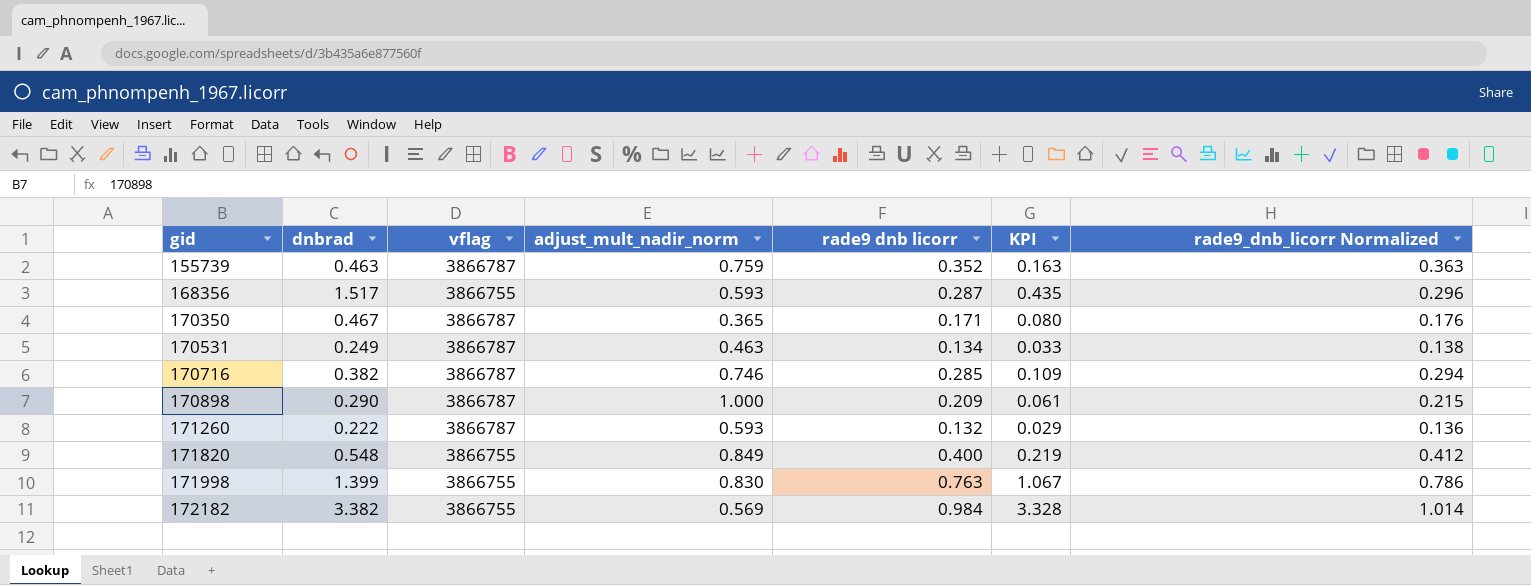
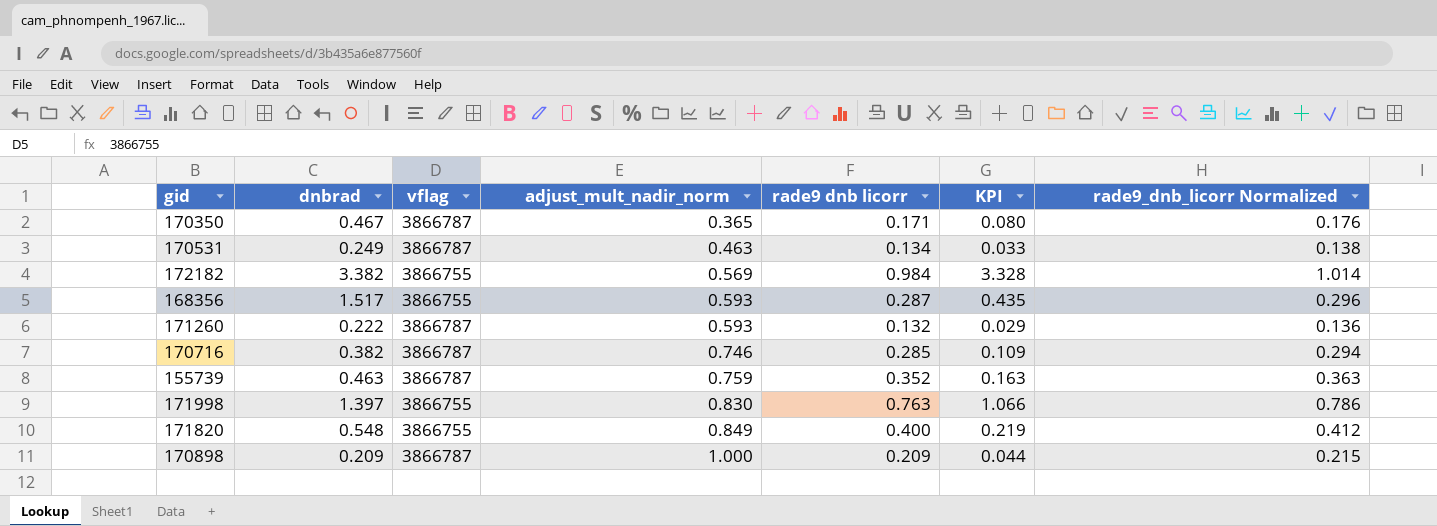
row order: gid ascending -> adjust_mult_nadir_norm ascending
171998 | dnbrad: 1.399 -> 1.397
171998 | KPI: 1.067 -> 1.066
170898 | dnbrad: 0.290 -> 0.209
170898 | KPI: 0.061 -> 0.044

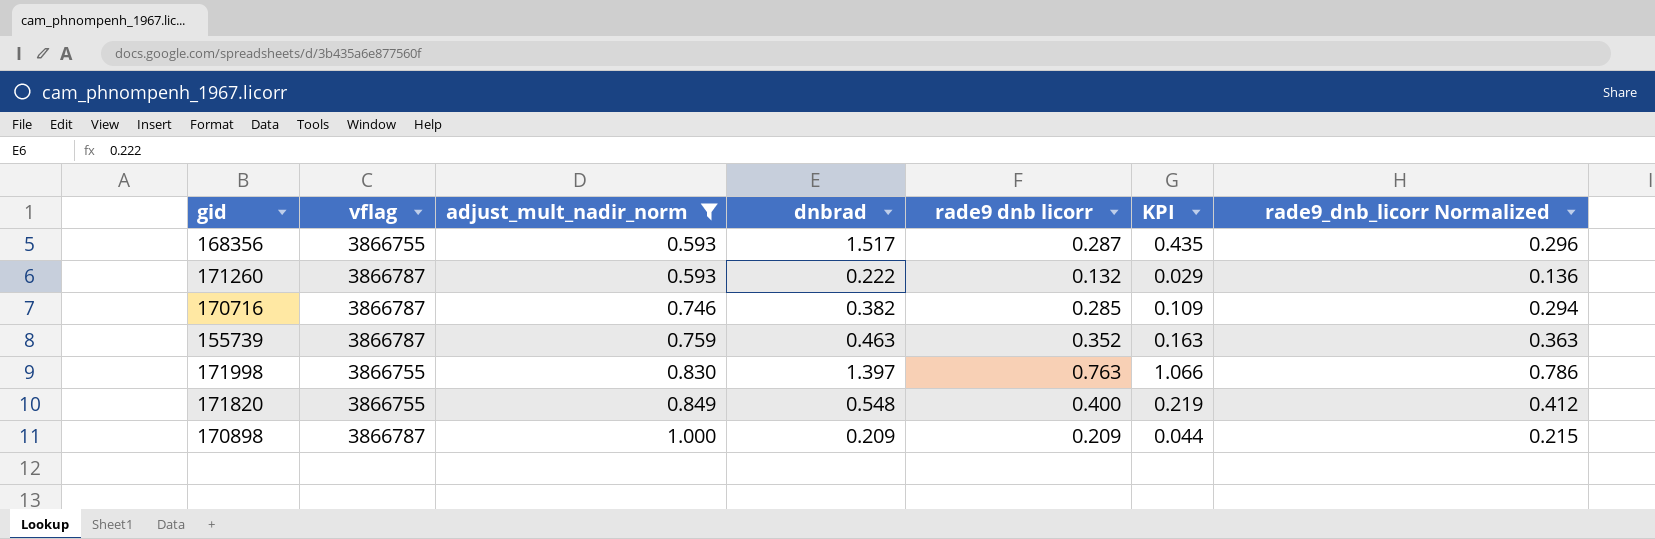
filter: none -> adjust_mult_nadir_norm >= 0.593
column dnbrad | position: 2 -> 4

